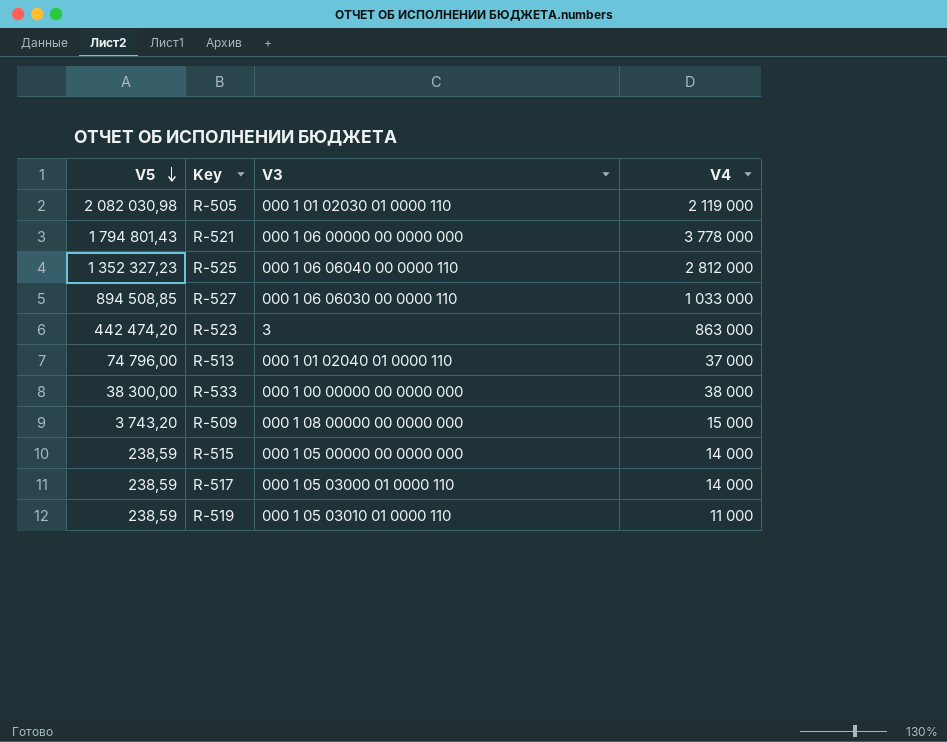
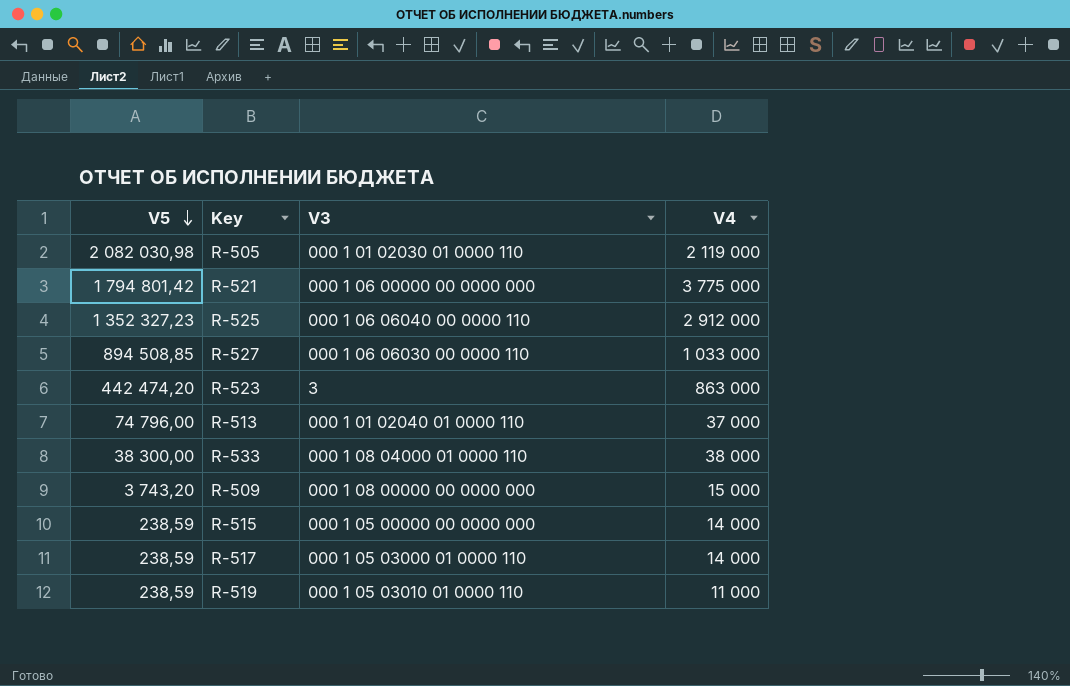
R-521 | V5: 1 794 801,43 -> 1 794 801,42
R-521 | V4: 3 778 000 -> 3 775 000
R-525 | V4: 2 812 000 -> 2 912 000
R-533 | V3: 000 1 00 00000 00 0000 000 -> 000 1 08 04000 01 0000 110

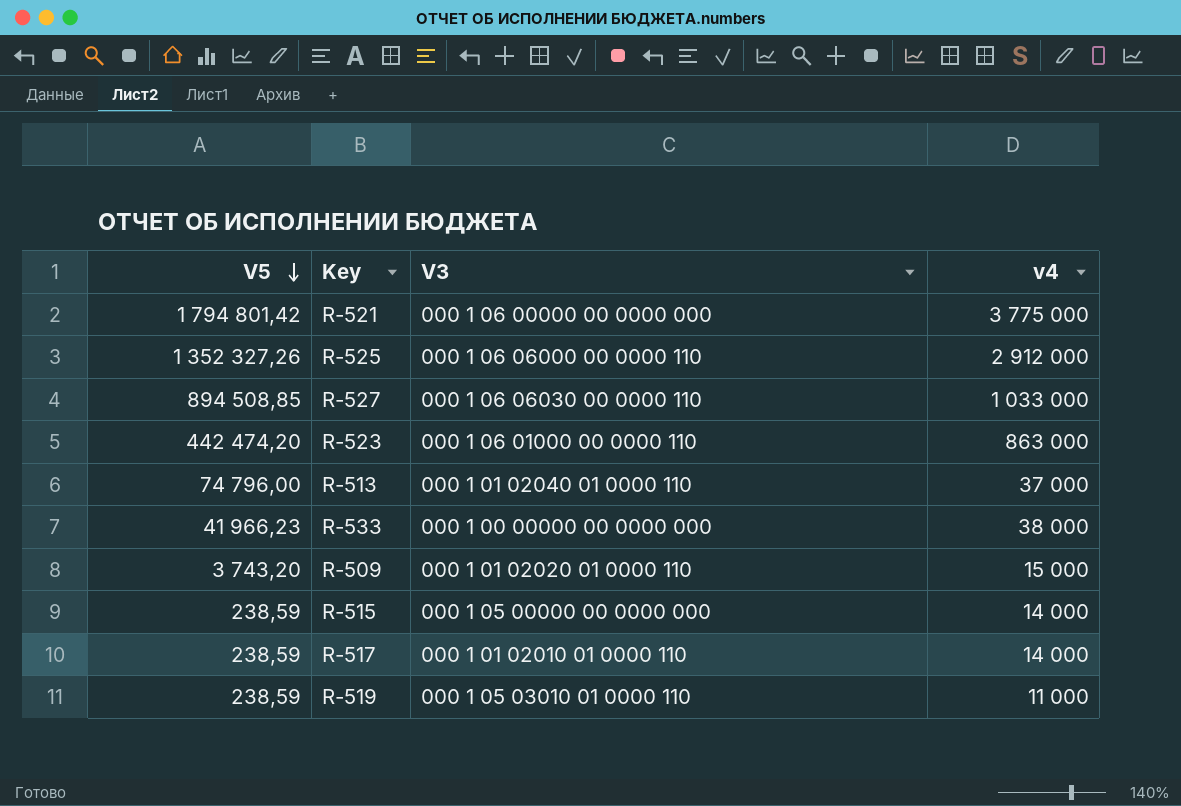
column name: V4 -> v4
row R-505: 2 082 030,98 | 000 1 01 02030 01 0000 110 | 2 119 000 -> none
R-525 | V5: 1 352 327,23 -> 1 352 327,26
R-525 | V3: 000 1 06 06040 00 0000 110 -> 000 1 06 06000 00 0000 110
R-523 | V3: 3 -> 000 1 06 01000 00 0000 110
R-533 | V5: 38 300,00 -> 41 966,23
R-533 | V3: 000 1 08 04000 01 0000 110 -> 000 1 00 00000 00 0000 000
R-509 | V3: 000 1 08 00000 00 0000 000 -> 000 1 01 02020 01 0000 110
R-517 | V3: 000 1 05 03000 01 0000 110 -> 000 1 01 02010 01 0000 110

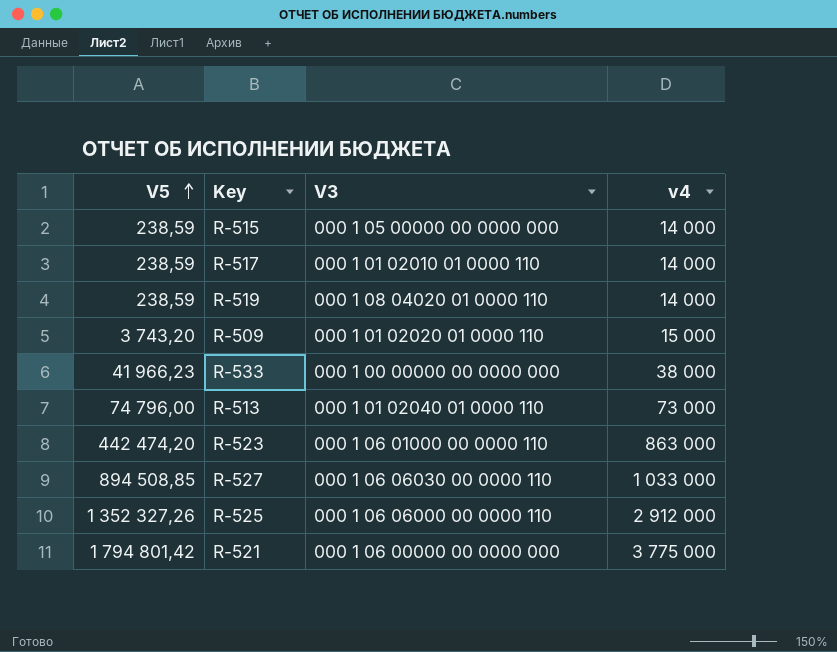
row order: V5 descending -> V5 ascending
R-519 | V3: 000 1 05 03010 01 0000 110 -> 000 1 08 04020 01 0000 110
R-519 | v4: 11 000 -> 14 000
R-513 | v4: 37 000 -> 73 000

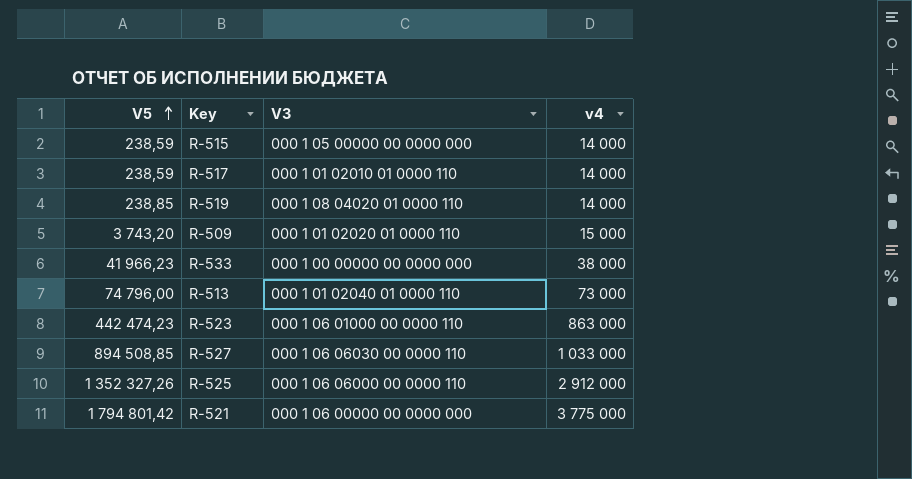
R-519 | V5: 238,59 -> 238,85
R-523 | V5: 442 474,20 -> 442 474,23

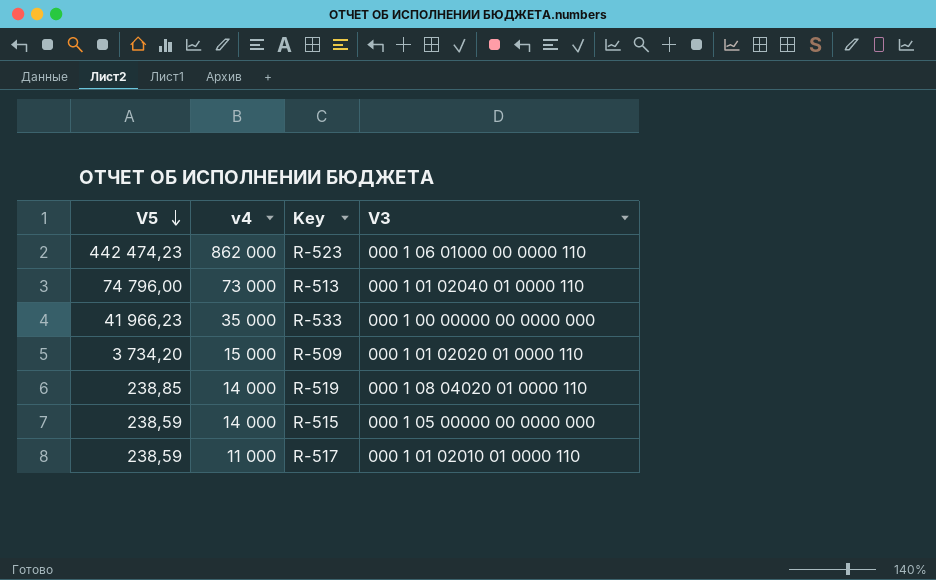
row order: V5 ascending -> V5 descending
column v4 | position: 4 -> 2
row R-527: 894 508,85 | 000 1 06 06030 00 0000 110 | 1 033 000 -> none
row R-525: 1 352 327,26 | 000 1 06 06000 00 0000 110 | 2 912 000 -> none
row R-521: 1 794 801,42 | 000 1 06 00000 00 0000 000 | 3 775 000 -> none
R-523 | v4: 863 000 -> 862 000
R-533 | v4: 38 000 -> 35 000
R-509 | V5: 3 743,20 -> 3 734,20
R-517 | v4: 14 000 -> 11 000

